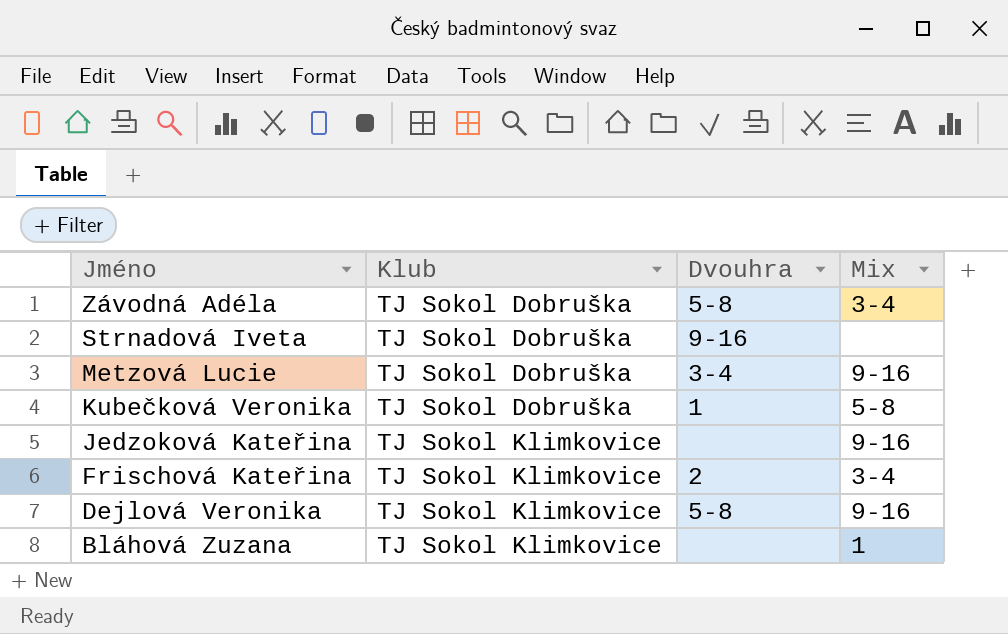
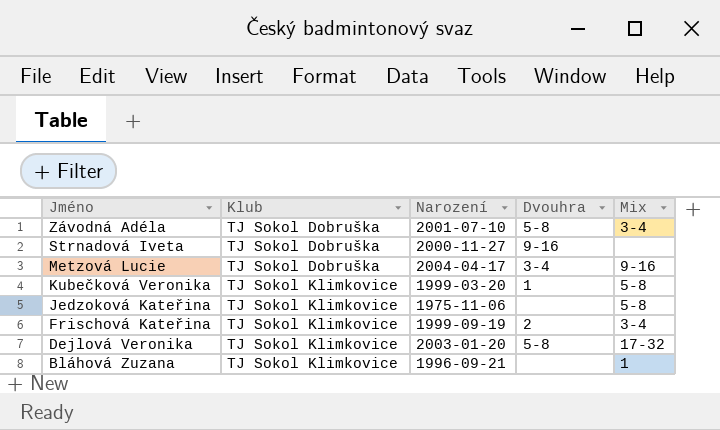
column Narození | position: none -> 3
Kubečková Veronika | Klub: TJ Sokol Dobruška -> TJ Sokol Klimkovice
Jedzoková Kateřina | Mix: 9-16 -> 5-8
Dejlová Veronika | Mix: 9-16 -> 17-32

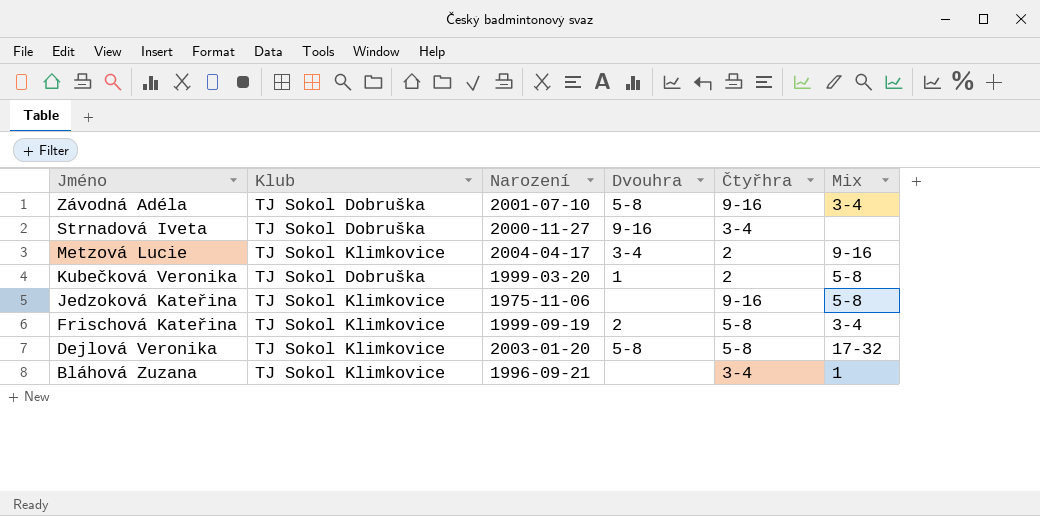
column Čtyřhra | position: none -> 5
Metzová Lucie | Klub: TJ Sokol Dobruška -> TJ Sokol Klimkovice
Kubečková Veronika | Klub: TJ Sokol Klimkovice -> TJ Sokol Dobruška

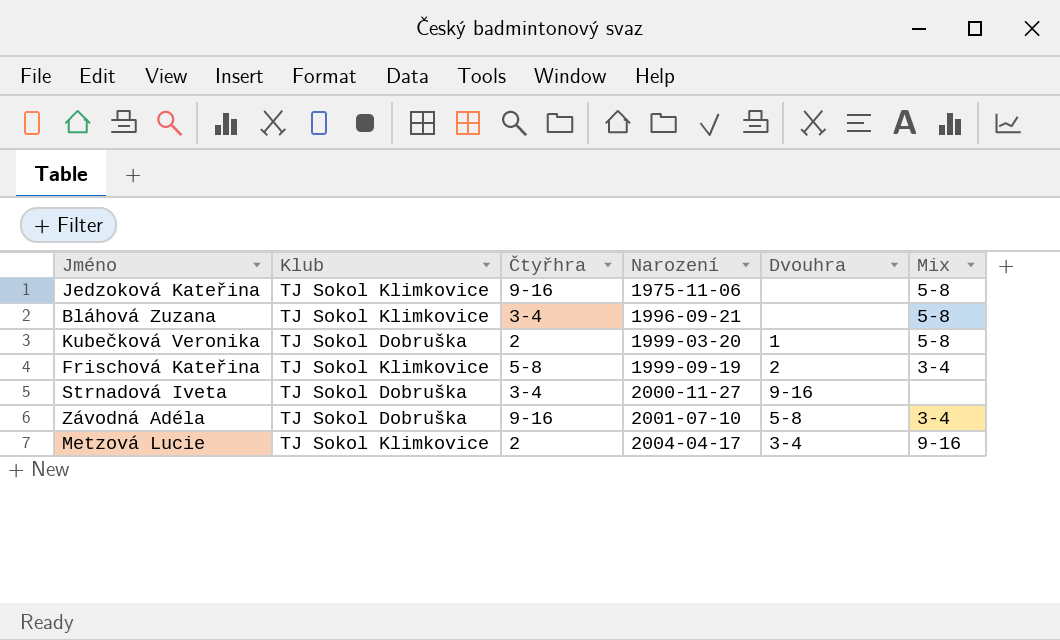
row order: Jméno descending -> Narození ascending
column Čtyřhra | position: 5 -> 3
row Dejlová Veronika: TJ Sokol Klimkovice | 2003-01-20 | 5-8 | 5-8 | 17-32 -> none
Bláhová Zuzana | Mix: 1 -> 5-8

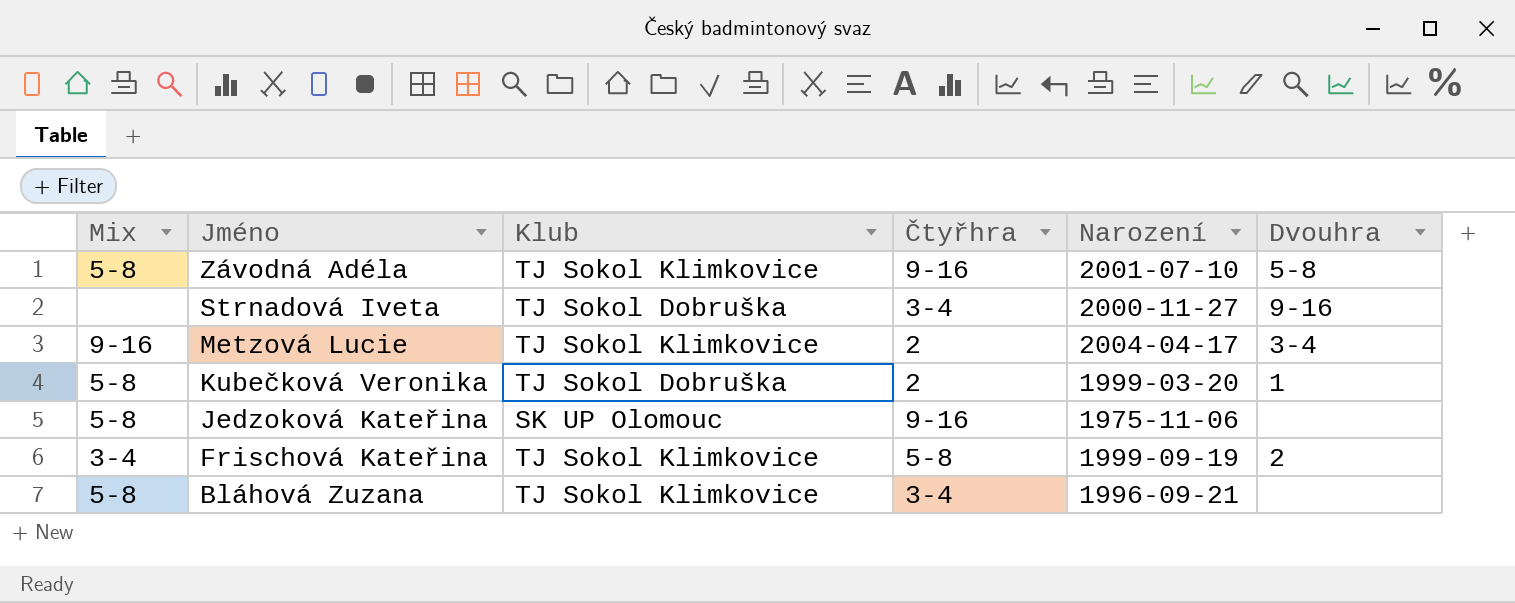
row order: Narození ascending -> Jméno descending
column Mix | position: 6 -> 1
Závodná Adéla | Mix: 3-4 -> 5-8
Závodná Adéla | Klub: TJ Sokol Dobruška -> TJ Sokol Klimkovice
Jedzoková Kateřina | Klub: TJ Sokol Klimkovice -> SK UP Olomouc

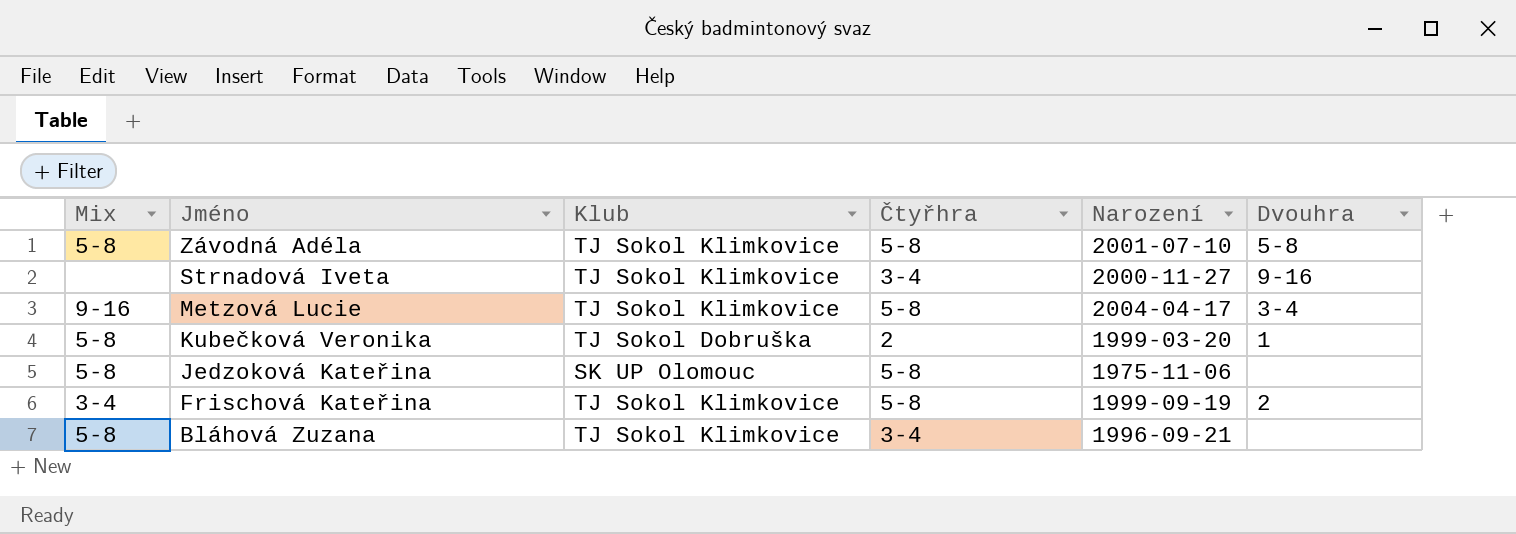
Závodná Adéla | Čtyřhra: 9-16 -> 5-8
Strnadová Iveta | Klub: TJ Sokol Dobruška -> TJ Sokol Klimkovice
Metzová Lucie | Čtyřhra: 2 -> 5-8
Jedzoková Kateřina | Čtyřhra: 9-16 -> 5-8

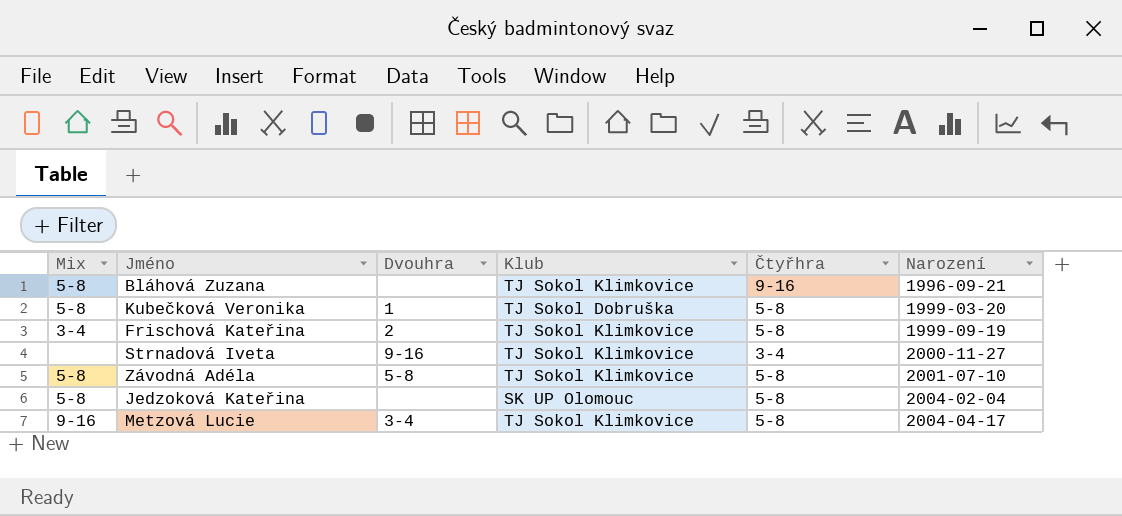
row order: Jméno descending -> Narození ascending
column Dvouhra | position: 6 -> 3
Bláhová Zuzana | Čtyřhra: 3-4 -> 9-16
Kubečková Veronika | Čtyřhra: 2 -> 5-8
Jedzoková Kateřina | Narození: 1975-11-06 -> 2004-02-04

